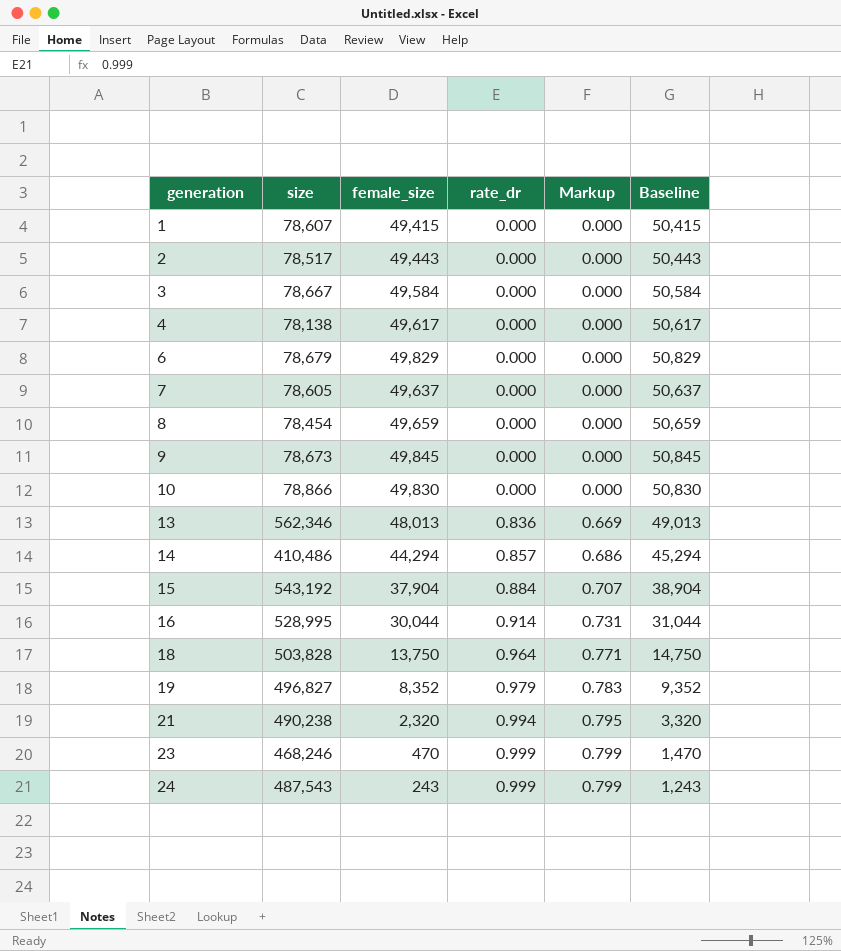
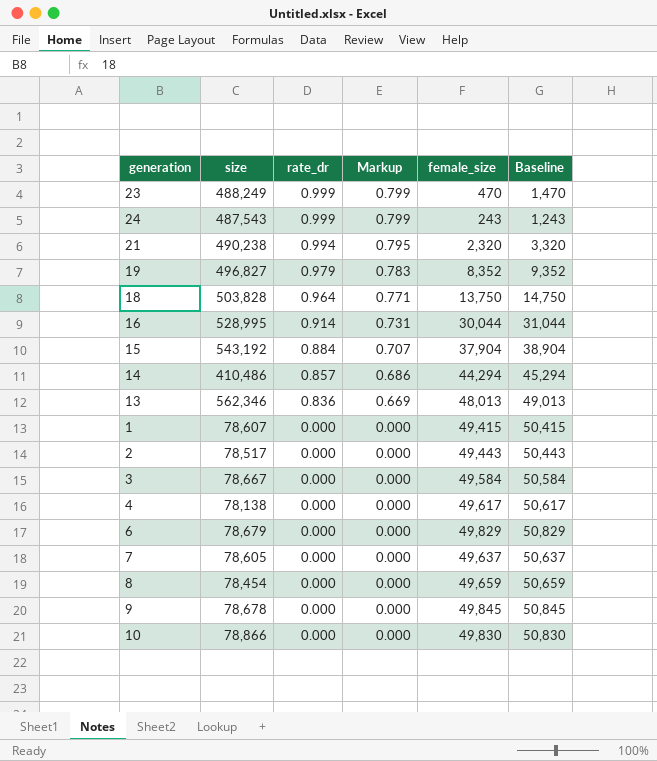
row order: generation ascending -> rate_dr descending
column female_size | position: 3 -> 5
23 | size: 468,246 -> 488,249
9 | size: 78,673 -> 78,678

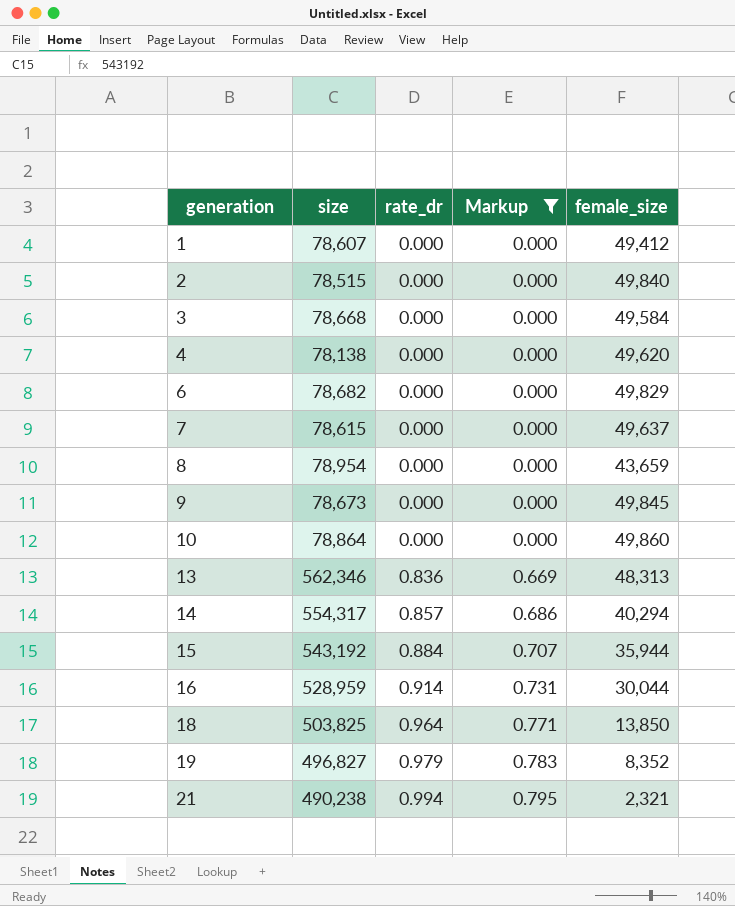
filter: none -> Markup != 0.799
row order: rate_dr descending -> generation ascending
column Baseline | formula: [female_size] + 1000 -> none
1 | female_size: 49,415 -> 49,412
2 | size: 78,517 -> 78,515
2 | female_size: 49,443 -> 49,840
3 | size: 78,667 -> 78,668
4 | female_size: 49,617 -> 49,620
6 | size: 78,679 -> 78,682
7 | size: 78,605 -> 78,615
8 | size: 78,454 -> 78,954
8 | female_size: 49,659 -> 43,659
9 | size: 78,678 -> 78,673
10 | size: 78,866 -> 78,864
10 | female_size: 49,830 -> 49,860
13 | female_size: 48,013 -> 48,313
14 | size: 410,486 -> 554,317
14 | female_size: 44,294 -> 40,294
15 | female_size: 37,904 -> 35,944
16 | size: 528,995 -> 528,959
18 | size: 503,828 -> 503,825
18 | female_size: 13,750 -> 13,850
21 | female_size: 2,320 -> 2,321

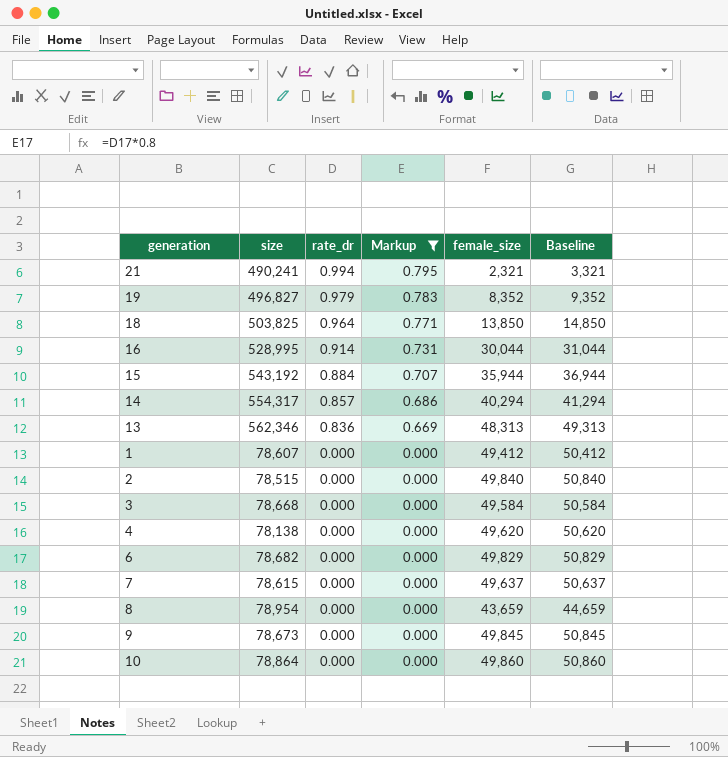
row order: generation ascending -> rate_dr descending
column Baseline | formula: none -> [female_size] + 1000
21 | size: 490,238 -> 490,241
16 | size: 528,959 -> 528,995

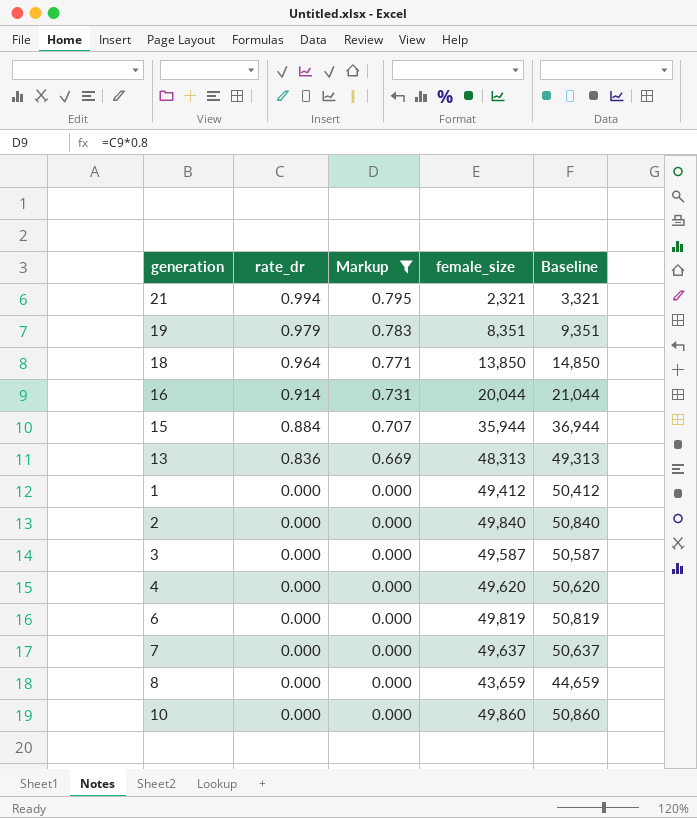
column size | position: 2 -> none
row 14: 554,317 | 0.857 | 0.686 | 40,294 | 41,294 -> none
row 9: 78,673 | 0.000 | 0.000 | 49,845 | 50,845 -> none
19 | female_size: 8,352 -> 8,351
19 | Baseline: 9,352 -> 9,351
16 | female_size: 30,044 -> 20,044
16 | Baseline: 31,044 -> 21,044
3 | female_size: 49,584 -> 49,587
3 | Baseline: 50,584 -> 50,587
6 | female_size: 49,829 -> 49,819
6 | Baseline: 50,829 -> 50,819

